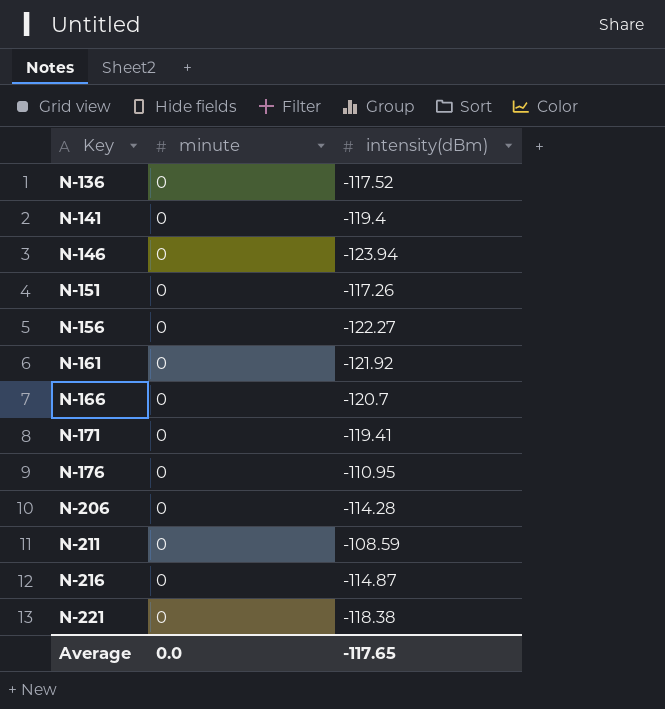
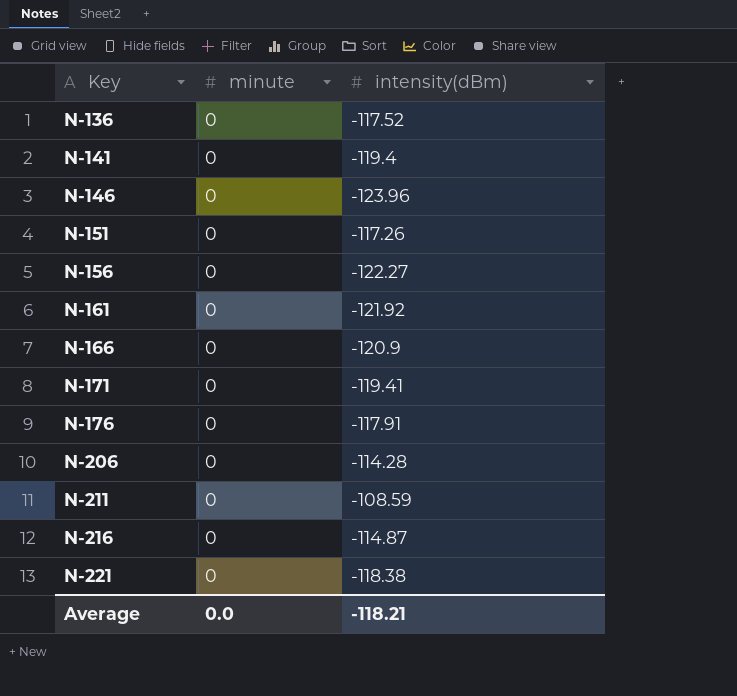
N-146 | intensity(dBm): -123.94 -> -123.96
N-166 | intensity(dBm): -120.7 -> -120.9
N-176 | intensity(dBm): -110.95 -> -117.91
Average | intensity(dBm): -117.65 -> -118.21

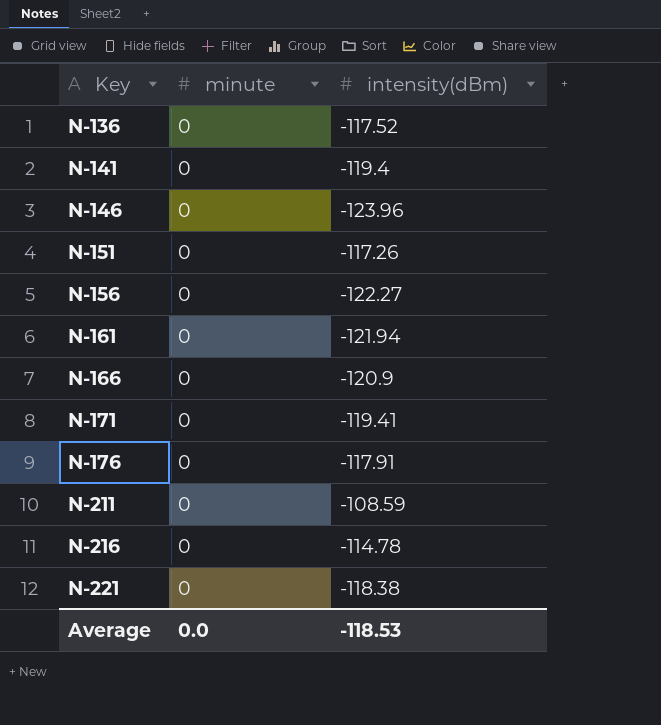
row N-206: 0 | -114.28 -> none
N-161 | intensity(dBm): -121.92 -> -121.94
N-216 | intensity(dBm): -114.87 -> -114.78
Average | intensity(dBm): -118.21 -> -118.53

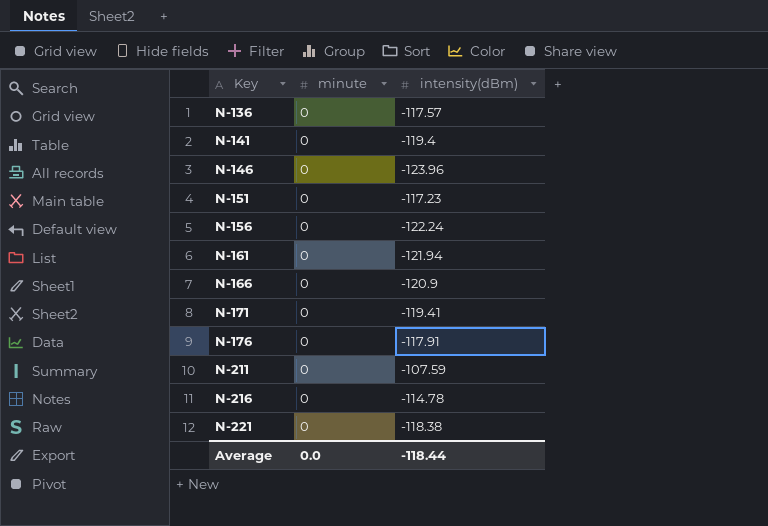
N-136 | intensity(dBm): -117.52 -> -117.57
N-151 | intensity(dBm): -117.26 -> -117.23
N-156 | intensity(dBm): -122.27 -> -122.24
N-211 | intensity(dBm): -108.59 -> -107.59
Average | intensity(dBm): -118.53 -> -118.44

